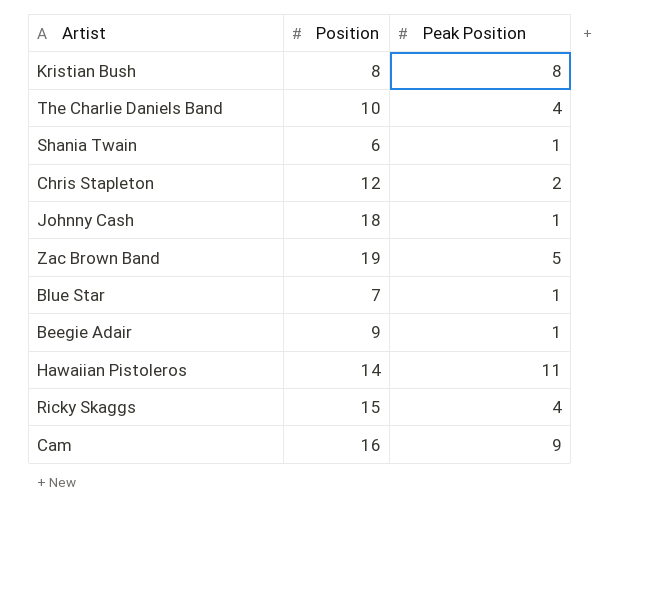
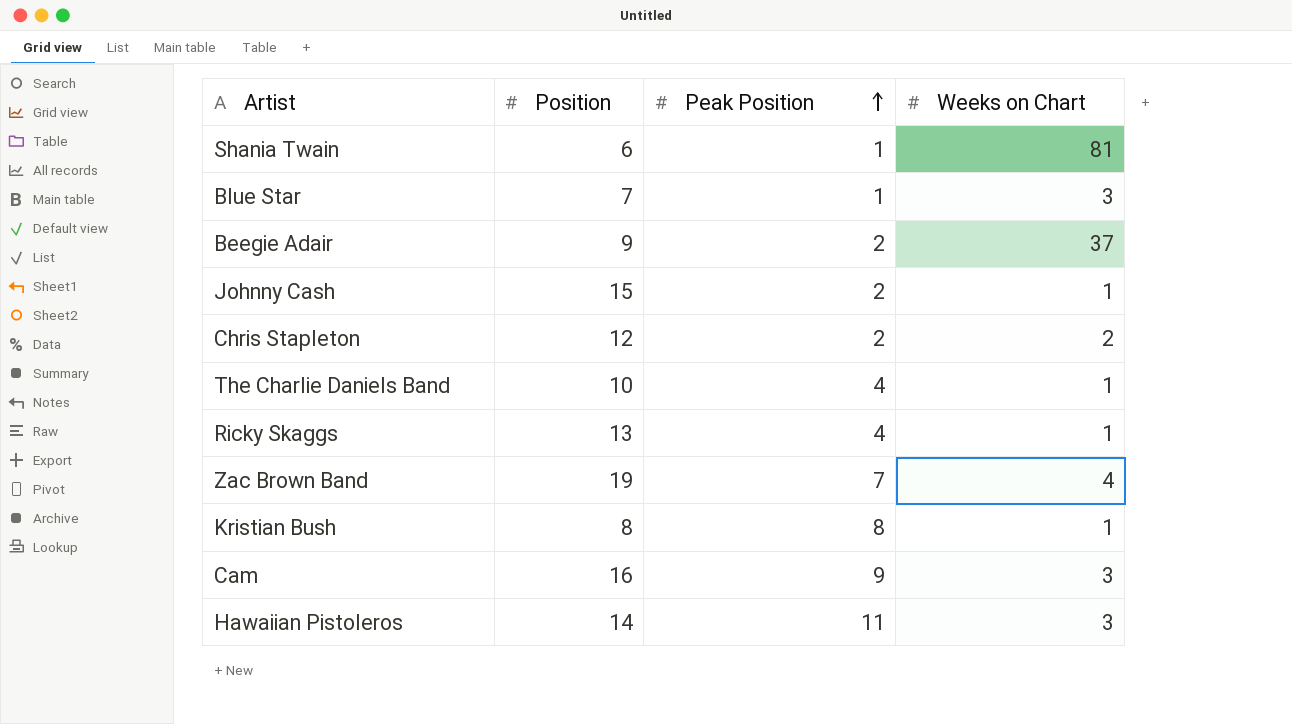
row order: none -> Peak Position ascending
column Weeks on Chart | position: none -> 4
Beegie Adair | Peak Position: 1 -> 2
Johnny Cash | Position: 18 -> 15
Johnny Cash | Peak Position: 1 -> 2
Ricky Skaggs | Position: 15 -> 13
Zac Brown Band | Peak Position: 5 -> 7

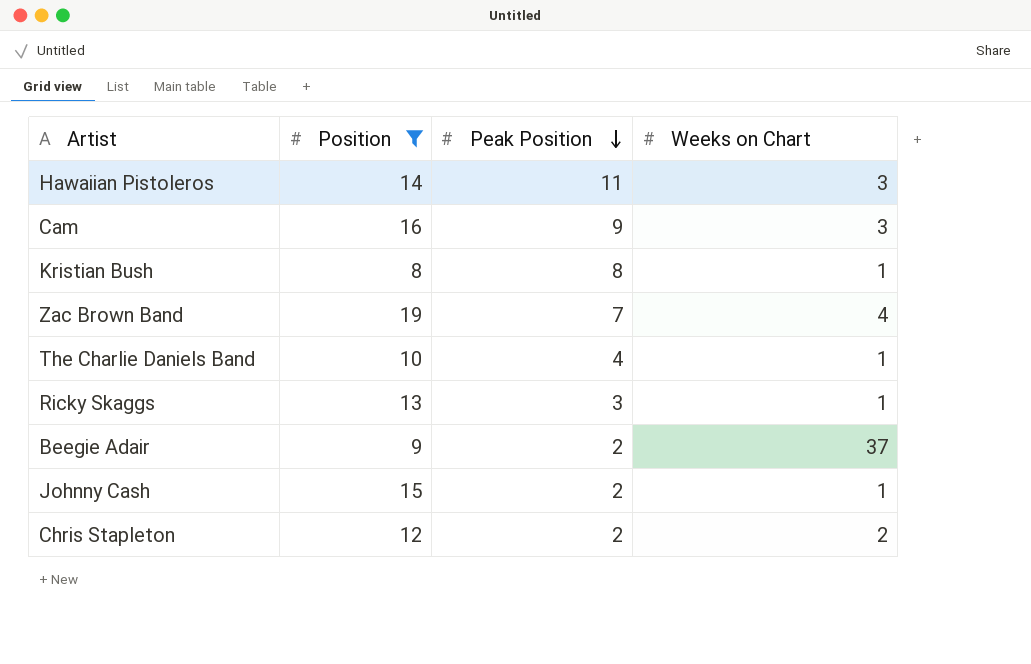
filter: none -> Position >= 8
row order: Peak Position ascending -> Peak Position descending
Ricky Skaggs | Peak Position: 4 -> 3

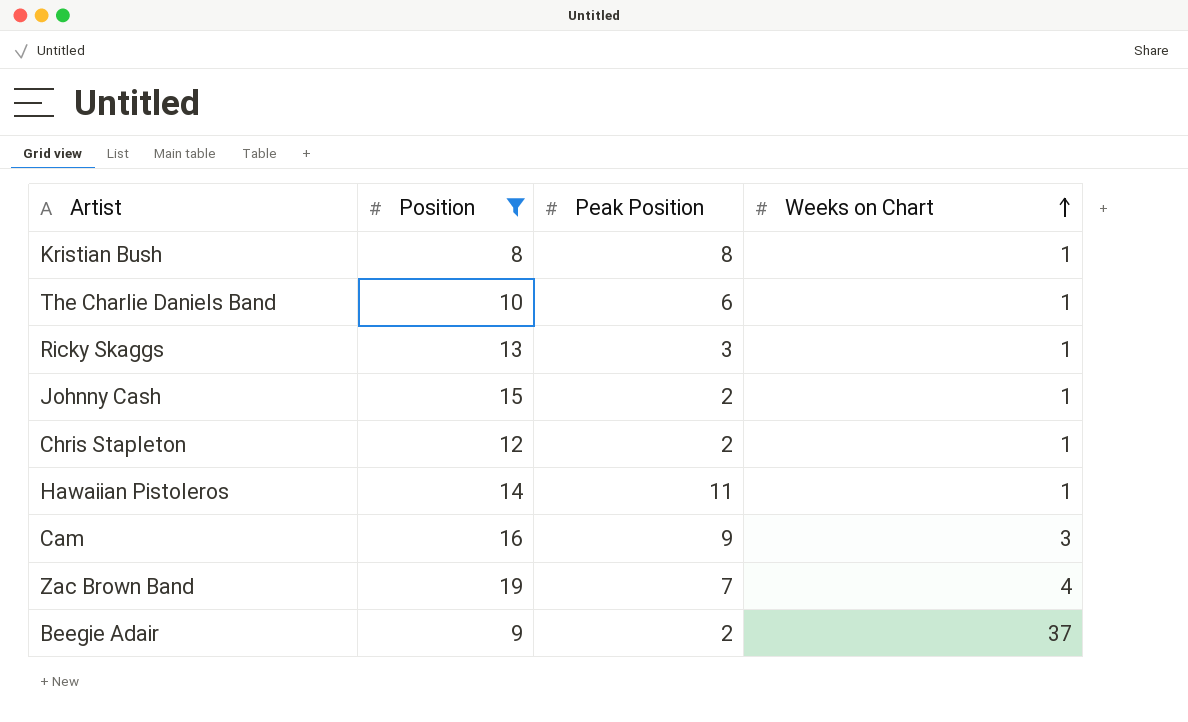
row order: Peak Position descending -> Weeks on Chart ascending
The Charlie Daniels Band | Peak Position: 4 -> 6
Chris Stapleton | Weeks on Chart: 2 -> 1
Hawaiian Pistoleros | Weeks on Chart: 3 -> 1

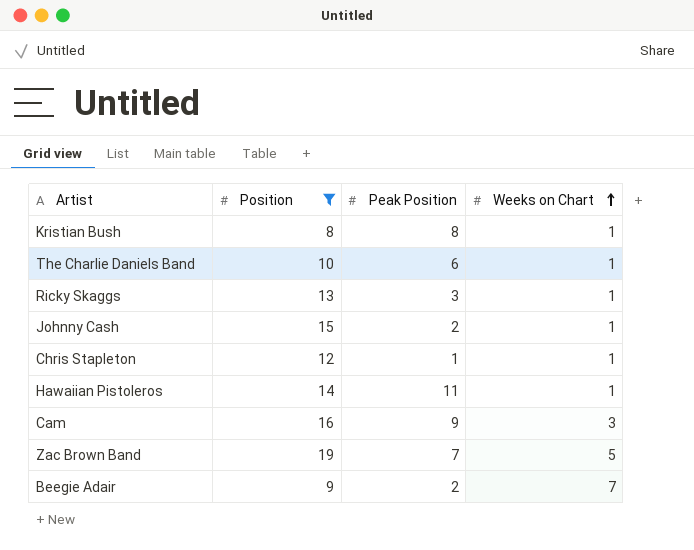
Chris Stapleton | Peak Position: 2 -> 1
Zac Brown Band | Weeks on Chart: 4 -> 5
Beegie Adair | Weeks on Chart: 37 -> 7

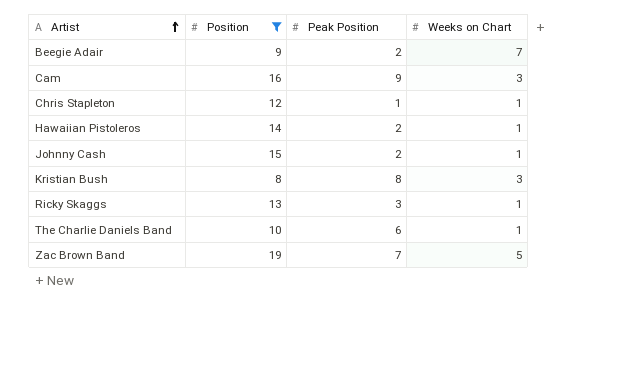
row order: Weeks on Chart ascending -> Artist ascending
Hawaiian Pistoleros | Peak Position: 11 -> 2
Kristian Bush | Weeks on Chart: 1 -> 3

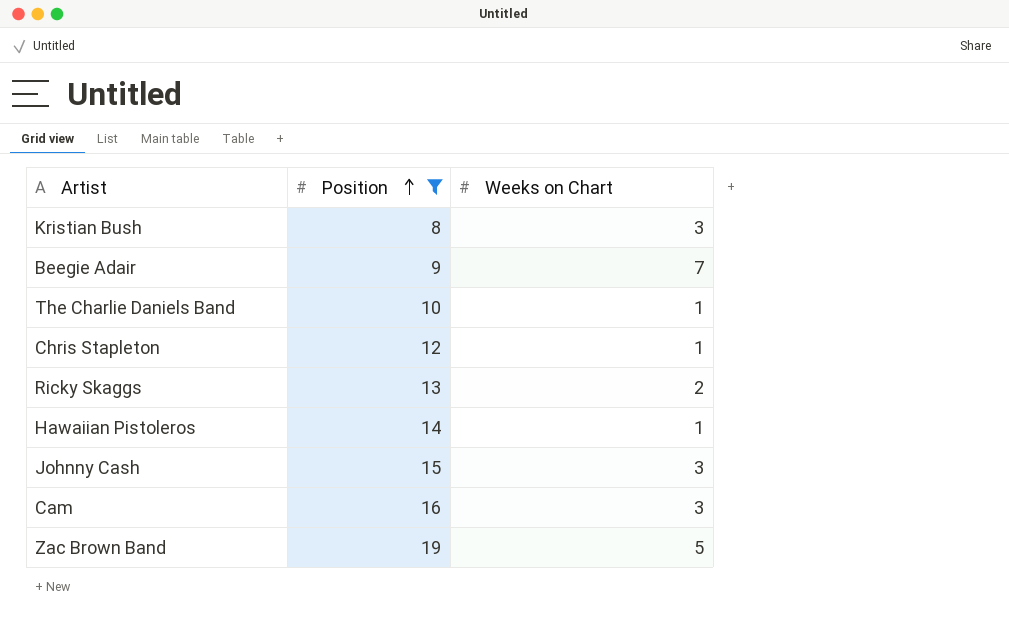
row order: Artist ascending -> Position ascending
column Peak Position | position: 3 -> none
Ricky Skaggs | Weeks on Chart: 1 -> 2
Johnny Cash | Weeks on Chart: 1 -> 3

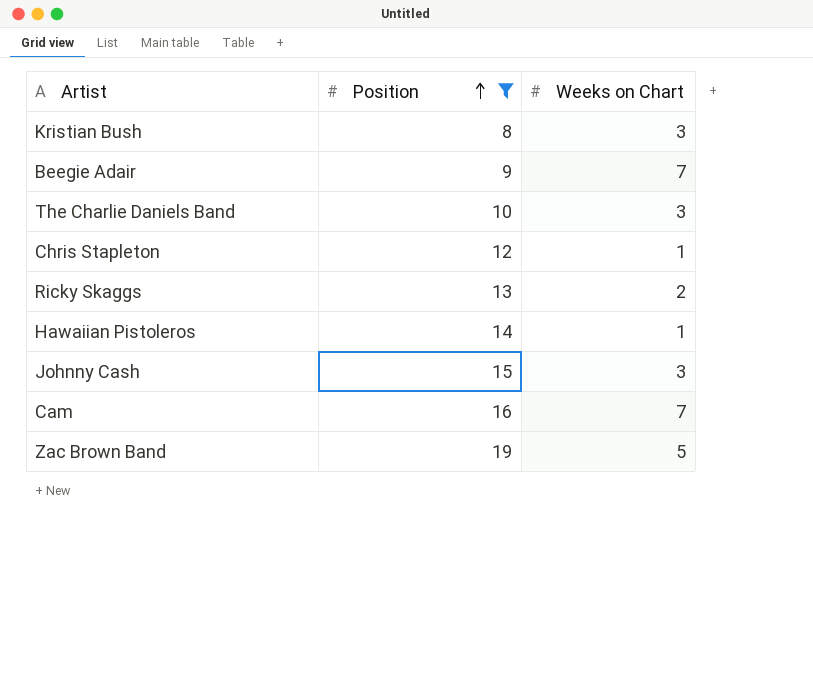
The Charlie Daniels Band | Weeks on Chart: 1 -> 3
Cam | Weeks on Chart: 3 -> 7

